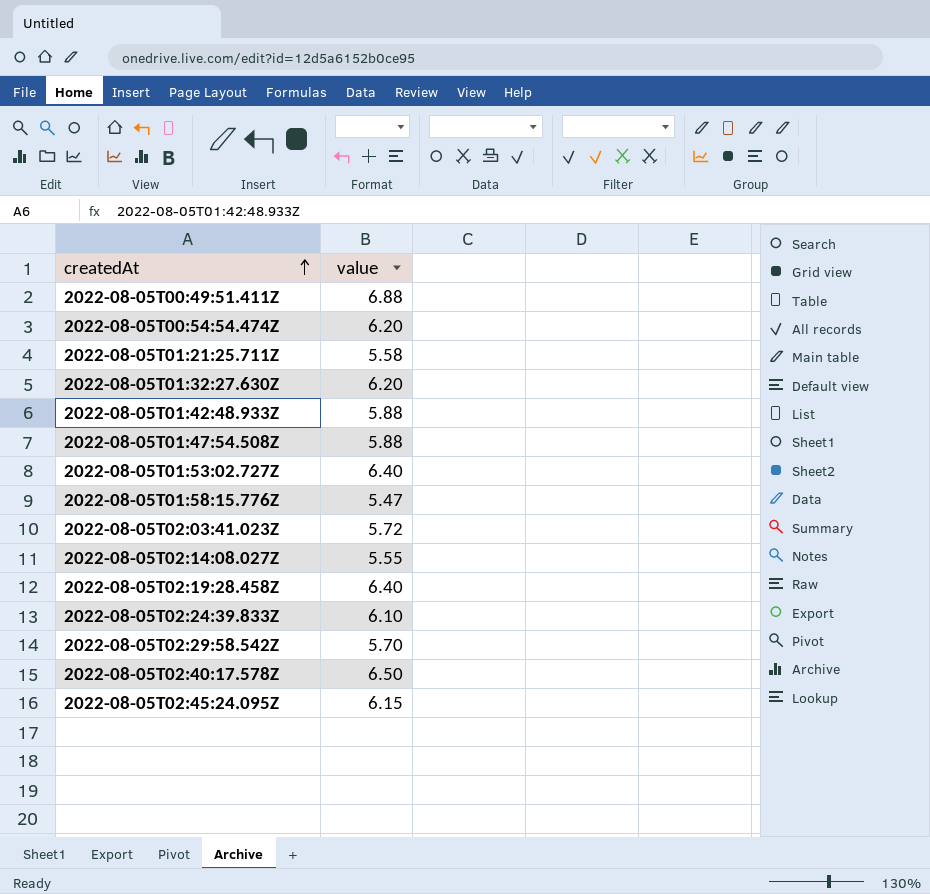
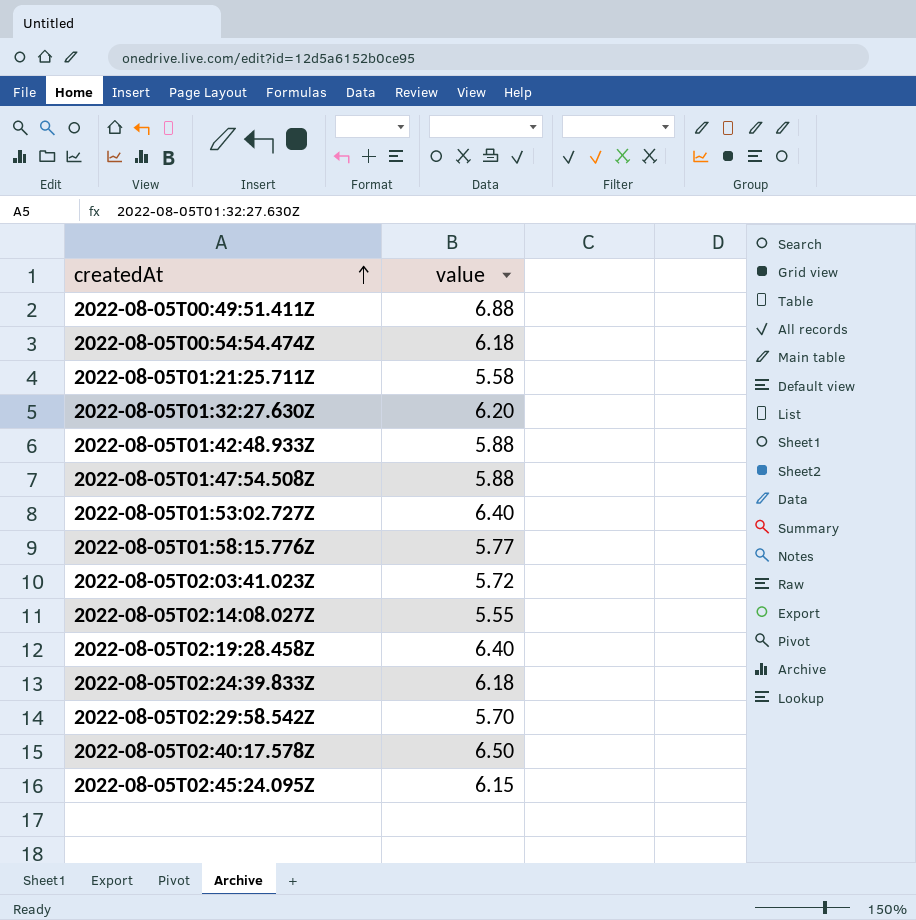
2022-08-05T00:54:54.474Z | value: 6.20 -> 6.18
2022-08-05T01:58:15.776Z | value: 5.47 -> 5.77
2022-08-05T02:24:39.833Z | value: 6.10 -> 6.18

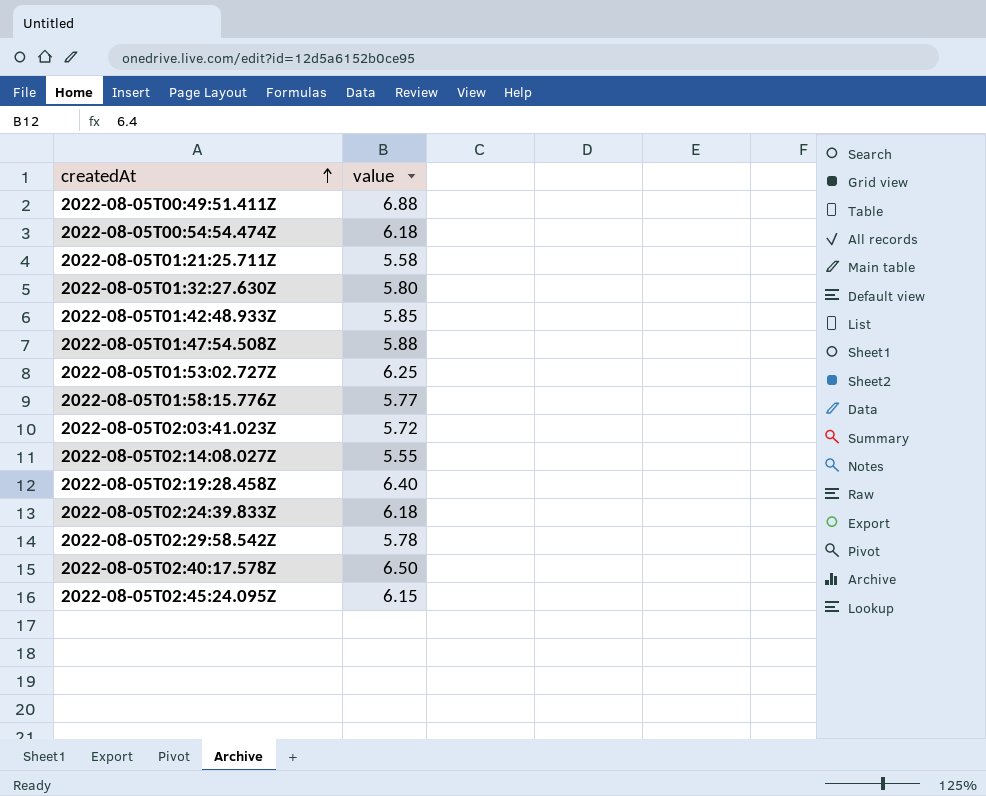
2022-08-05T01:32:27.630Z | value: 6.20 -> 5.80
2022-08-05T01:42:48.933Z | value: 5.88 -> 5.85
2022-08-05T01:53:02.727Z | value: 6.40 -> 6.25
2022-08-05T02:29:58.542Z | value: 5.70 -> 5.78

